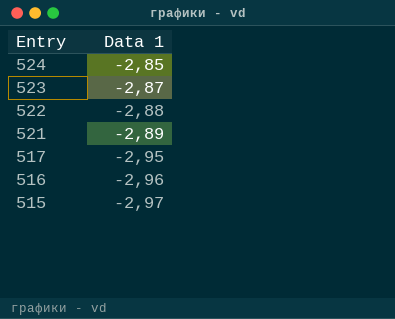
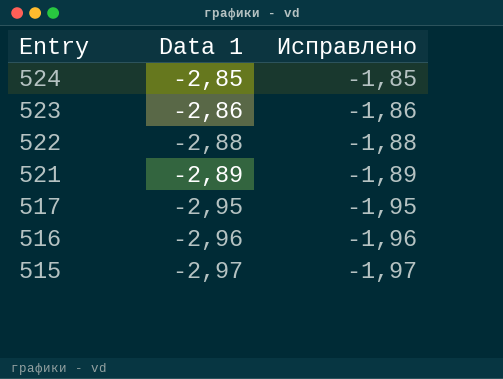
column Исправлено | formula: none -> [Data 1] + 1
523 | Data 1: -2,87 -> -2,86

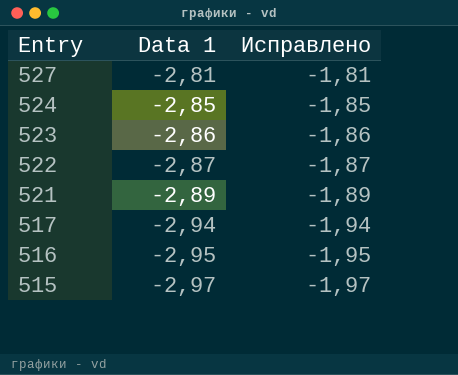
row 527: none -> -2,81 | -1,81
522 | Data 1: -2,88 -> -2,87
522 | Исправлено: -1,88 -> -1,87
517 | Data 1: -2,95 -> -2,94
517 | Исправлено: -1,95 -> -1,94
516 | Data 1: -2,96 -> -2,95
516 | Исправлено: -1,96 -> -1,95

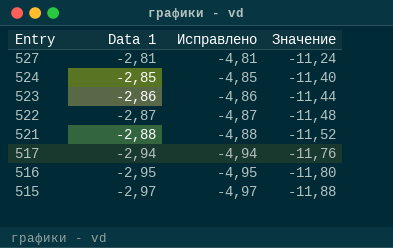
column Исправлено | formula: [Data 1] + 1 -> [Data 1] - 2
column Значение | formula: none -> [Data 1] * 4
521 | Data 1: -2,89 -> -2,88

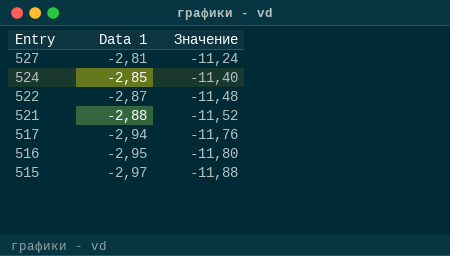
column Исправлено | formula: [Data 1] - 2 -> none
row 523: -2,86 | -4,86 | -11,44 -> none

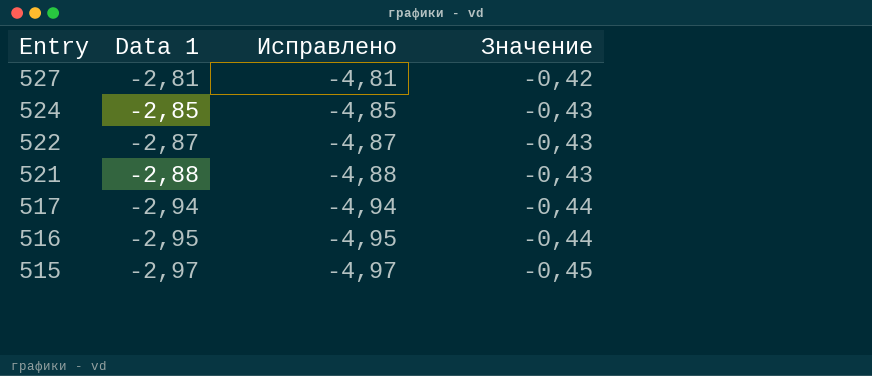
column Исправлено | formula: none -> [Data 1] - 2
column Значение | formula: [Data 1] * 4 -> [Data 1] * 0,15

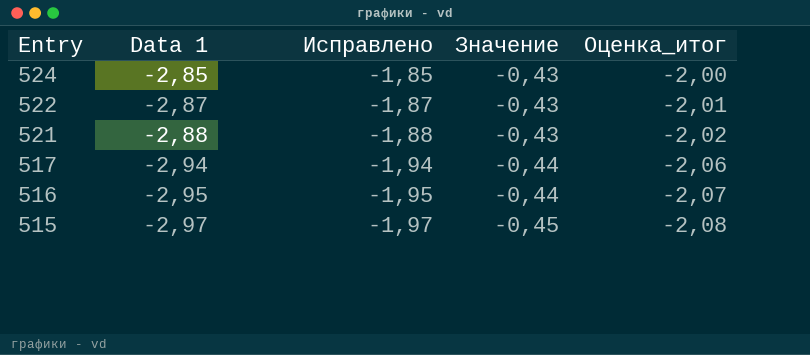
column Исправлено | formula: [Data 1] - 2 -> [Data 1] + 1
column Оценка_итог | formula: none -> [Data 1] * 0,7
row 527: -2,81 | -4,81 | -0,42 -> none

